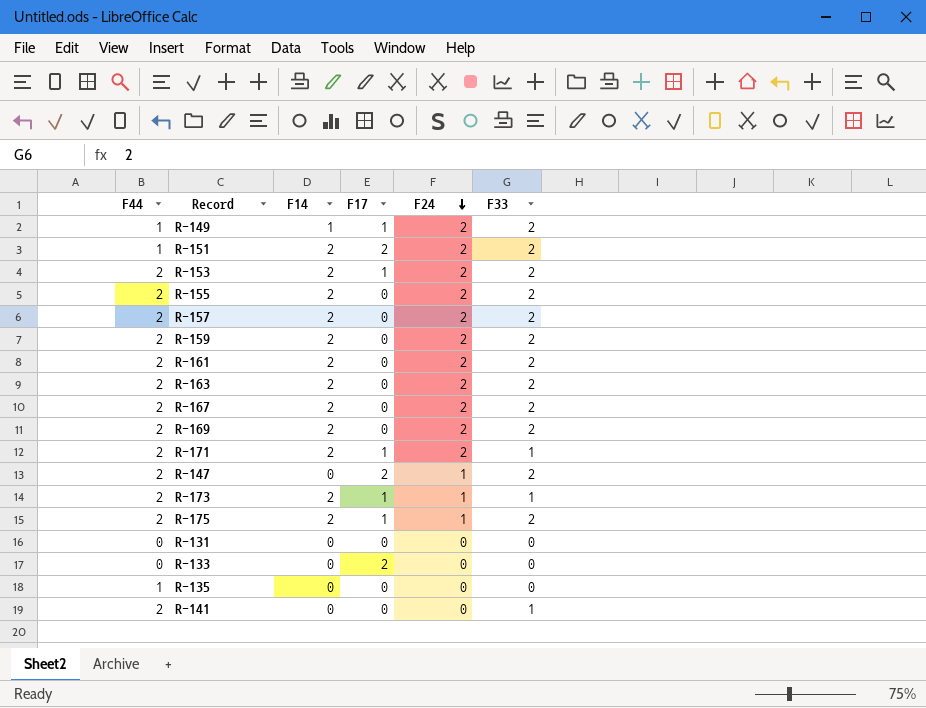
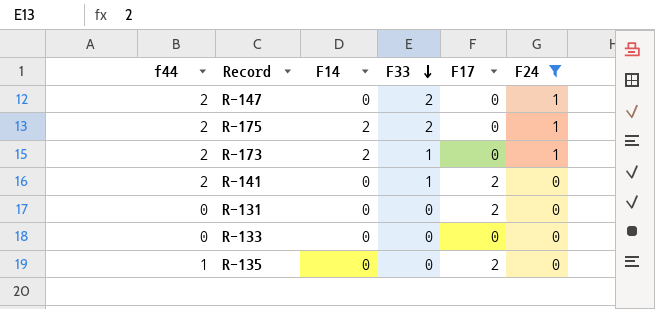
filter: none -> F24 != 2
row order: F24 descending -> F33 descending
column name: F44 -> f44
column F33 | position: 6 -> 4
R-147 | F17: 2 -> 0
R-175 | F17: 1 -> 0
R-173 | F17: 1 -> 0
R-141 | F17: 0 -> 2
R-131 | F17: 0 -> 2
R-133 | F17: 2 -> 0
R-135 | F17: 0 -> 2

